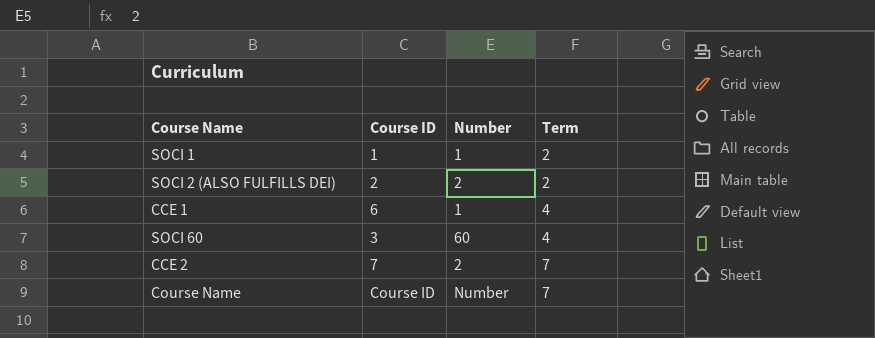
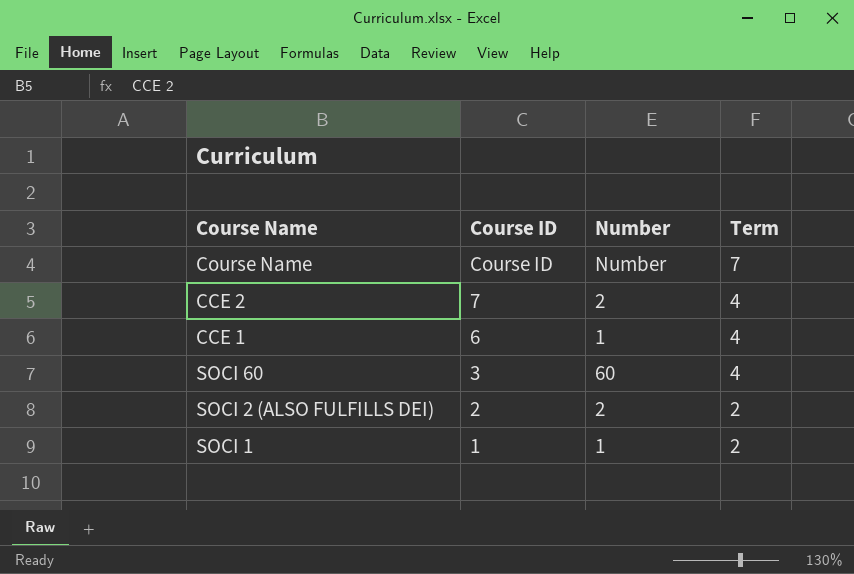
row order: Term ascending -> Course ID descending
CCE 2 | Term: 7 -> 4

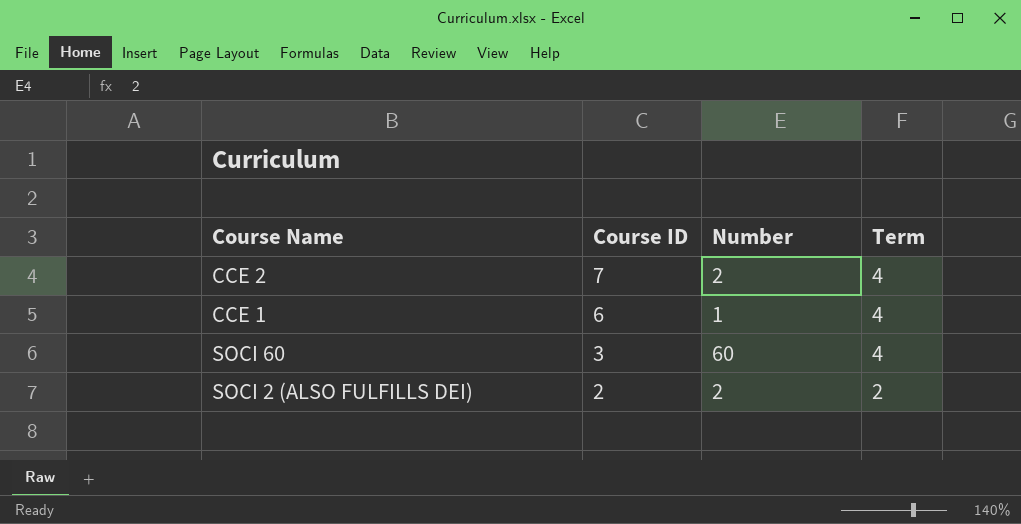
row Course Name: Course ID | Number | 7 -> none
row SOCI 1: 1 | 1 | 2 -> none

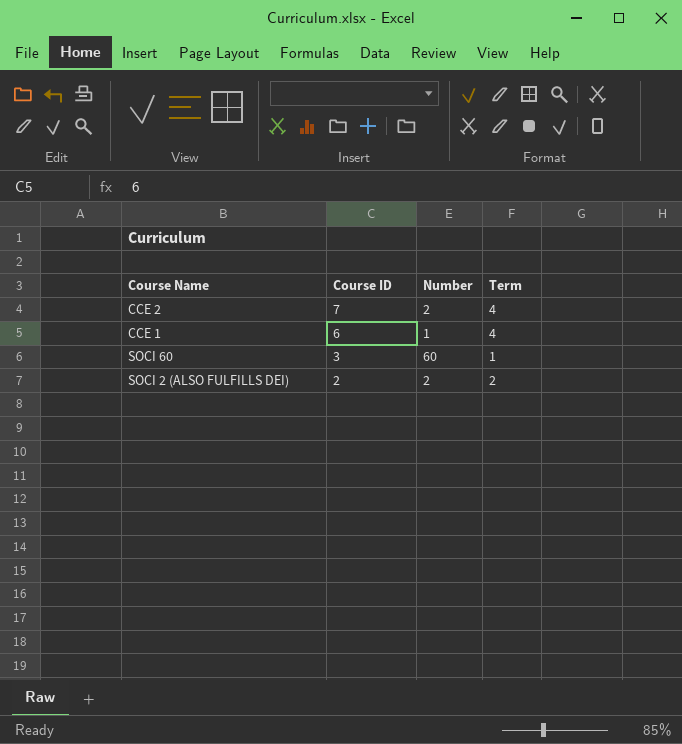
SOCI 60 | Term: 4 -> 1

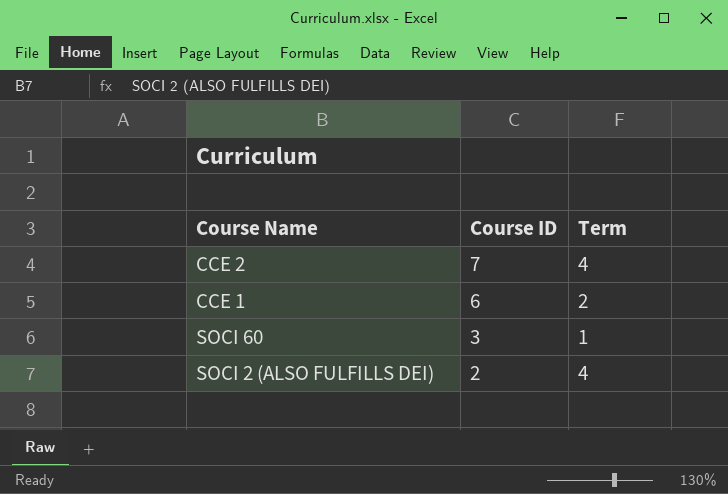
column Number | position: 3 -> none
CCE 1 | Term: 4 -> 2
SOCI 2 (ALSO FULFILLS DEI) | Term: 2 -> 4

